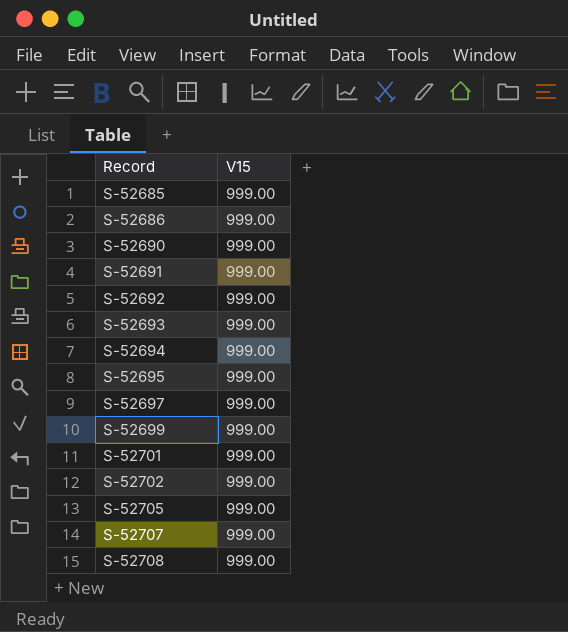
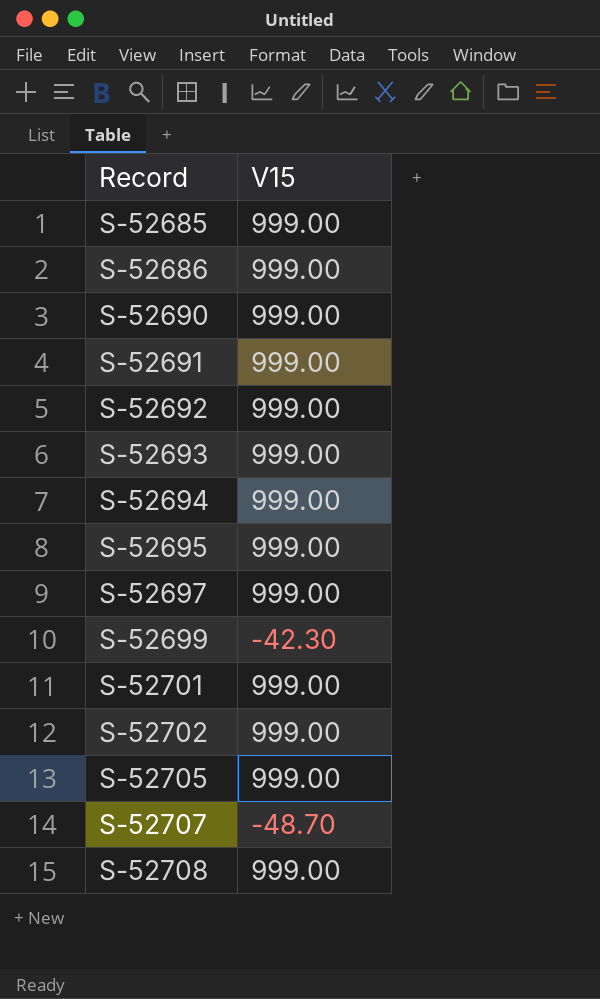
S-52699 | V15: 999.00 -> -42.30
S-52707 | V15: 999.00 -> -48.70

